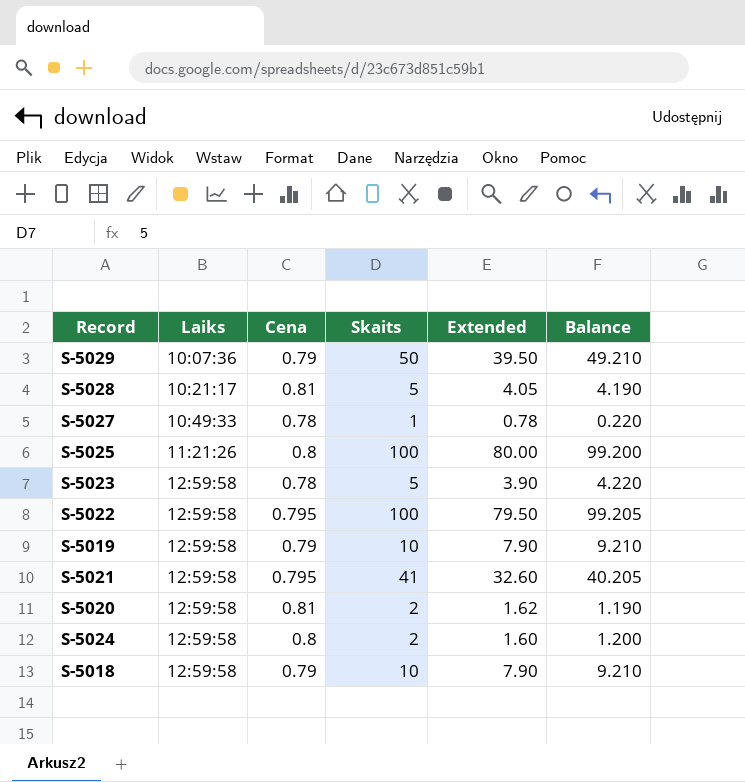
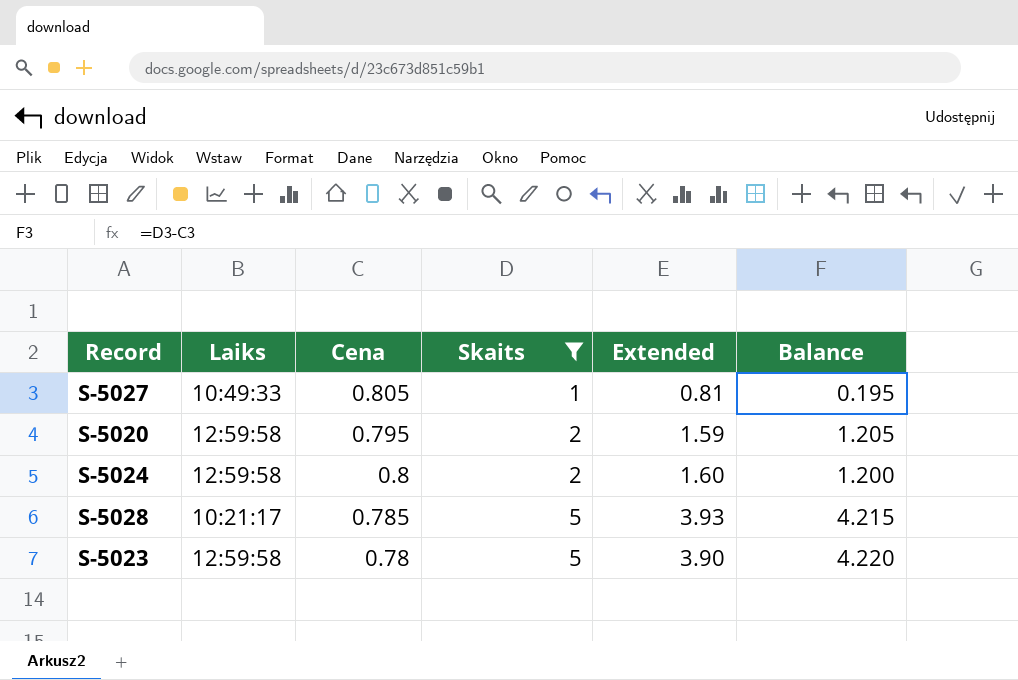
filter: none -> Skaits <= 5
row order: Laiks ascending -> Skaits ascending
S-5027 | Cena: 0.78 -> 0.805
S-5027 | Extended: 0.78 -> 0.81
S-5027 | Balance: 0.220 -> 0.195
S-5020 | Cena: 0.81 -> 0.795
S-5020 | Extended: 1.62 -> 1.59
S-5020 | Balance: 1.190 -> 1.205
S-5028 | Cena: 0.81 -> 0.785
S-5028 | Extended: 4.05 -> 3.93
S-5028 | Balance: 4.190 -> 4.215

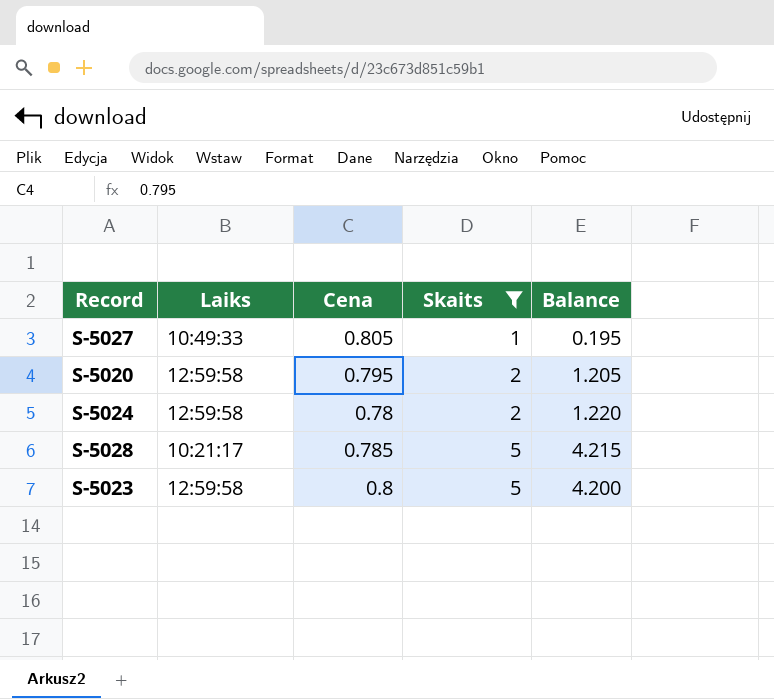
column Extended | formula: [Cena] * [Skaits] -> none
S-5024 | Cena: 0.8 -> 0.78
S-5024 | Balance: 1.200 -> 1.220
S-5023 | Cena: 0.78 -> 0.8
S-5023 | Balance: 4.220 -> 4.200

